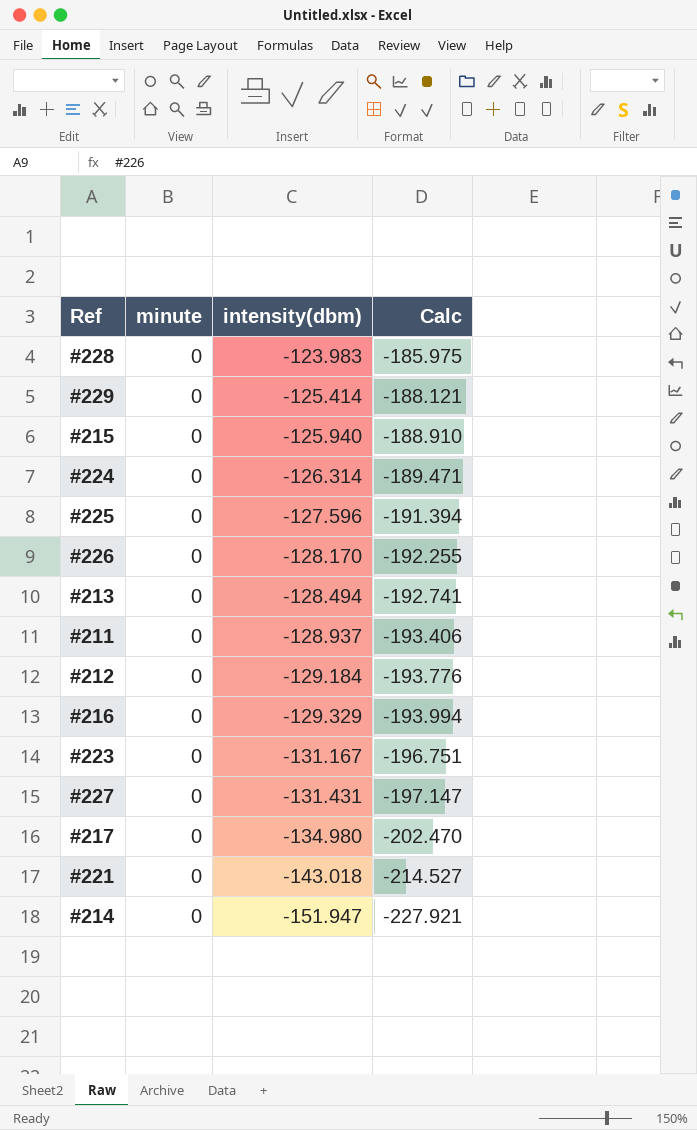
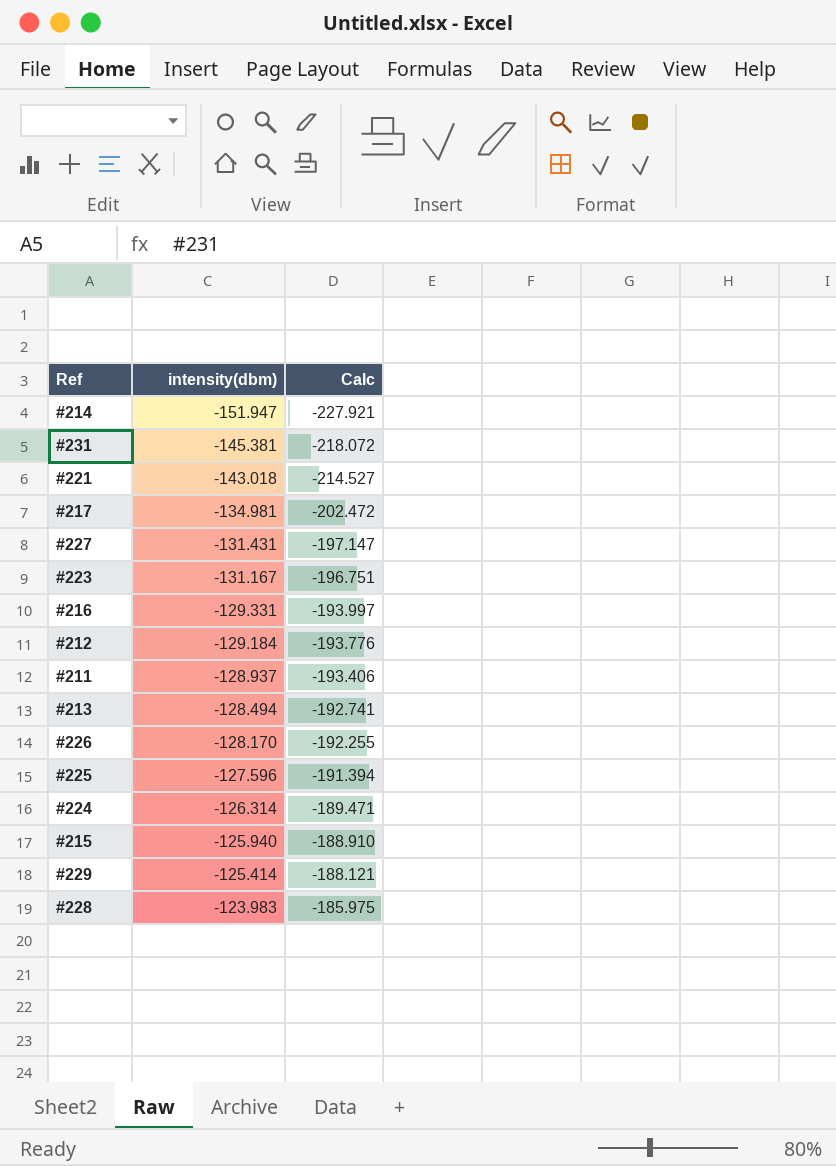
row order: intensity(dbm) descending -> intensity(dbm) ascending
column minute | position: 2 -> none
row #231: none -> -145.381 | -218.072
#217 | intensity(dbm): -134.980 -> -134.981
#217 | Calc: -202.470 -> -202.472
#216 | intensity(dbm): -129.329 -> -129.331
#216 | Calc: -193.994 -> -193.997

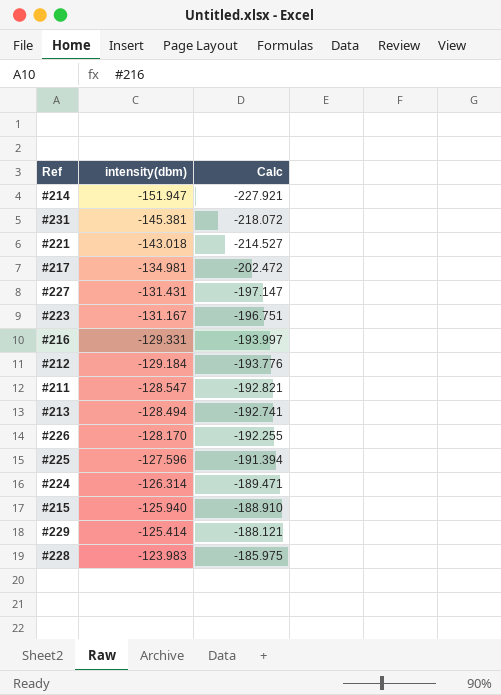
#211 | intensity(dbm): -128.937 -> -128.547
#211 | Calc: -193.406 -> -192.821

